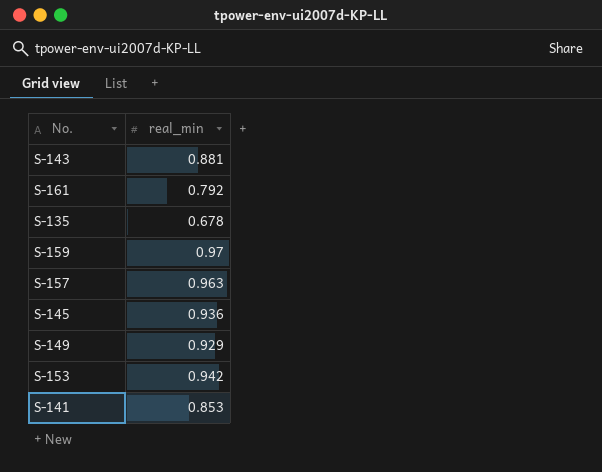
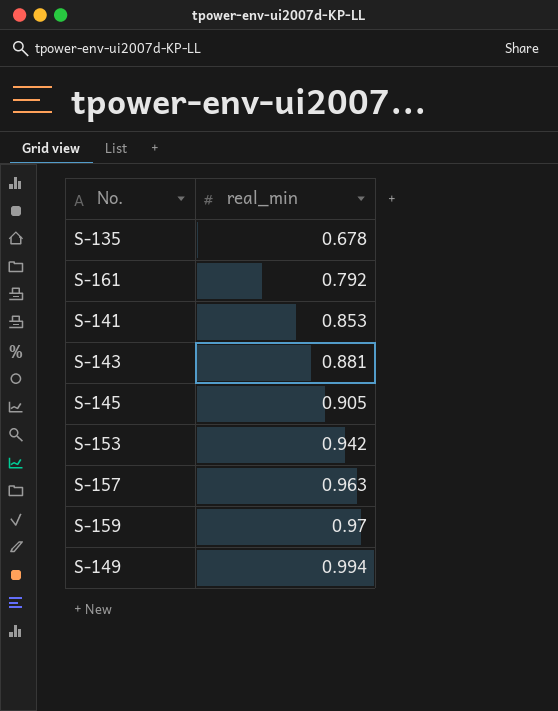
row order: none -> real_min ascending
S-145 | real_min: 0.936 -> 0.905
S-149 | real_min: 0.929 -> 0.994

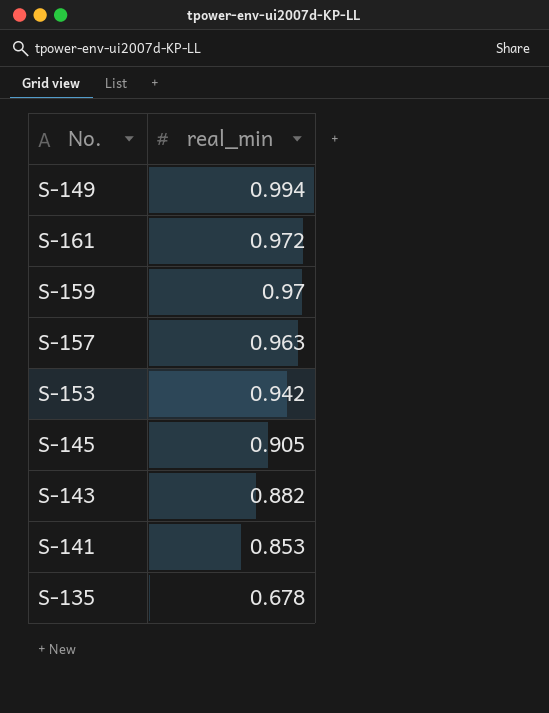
row order: real_min ascending -> real_min descending
S-161 | real_min: 0.792 -> 0.972
S-143 | real_min: 0.881 -> 0.882

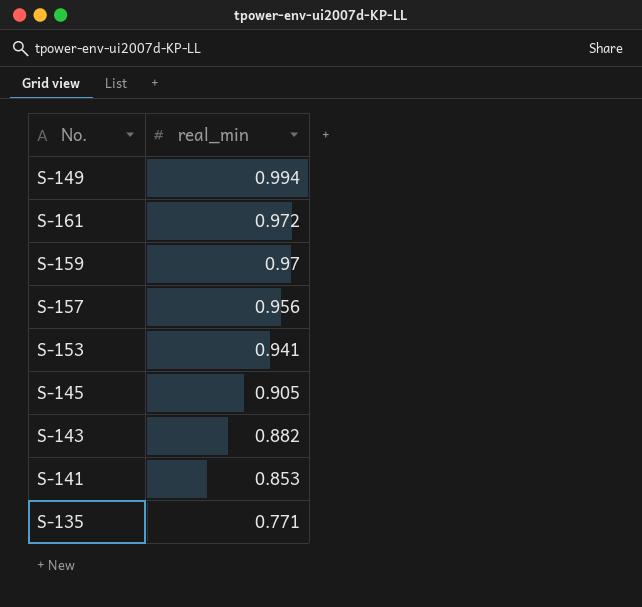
S-157 | real_min: 0.963 -> 0.956
S-153 | real_min: 0.942 -> 0.941
S-135 | real_min: 0.678 -> 0.771

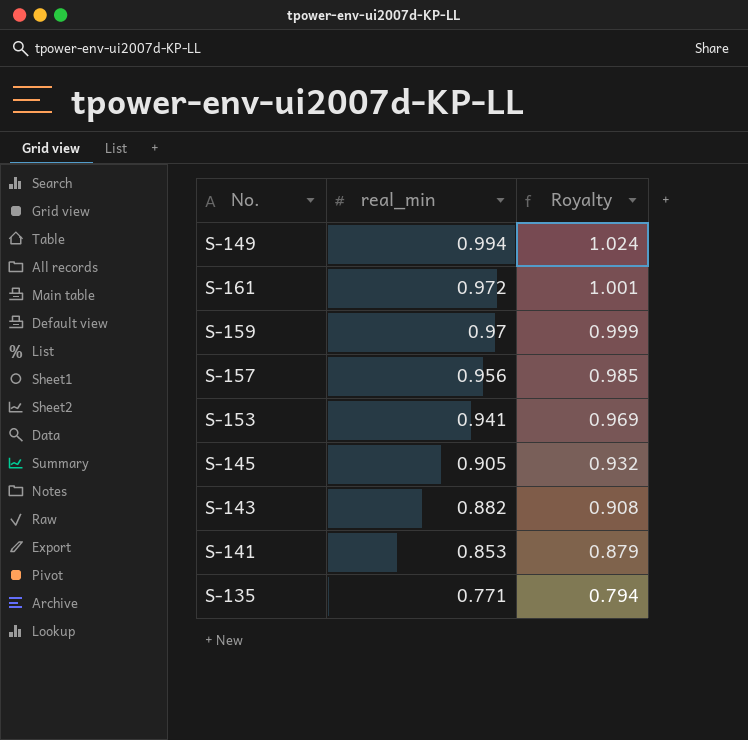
column Royalty | formula: none -> [real_min] * 1.03

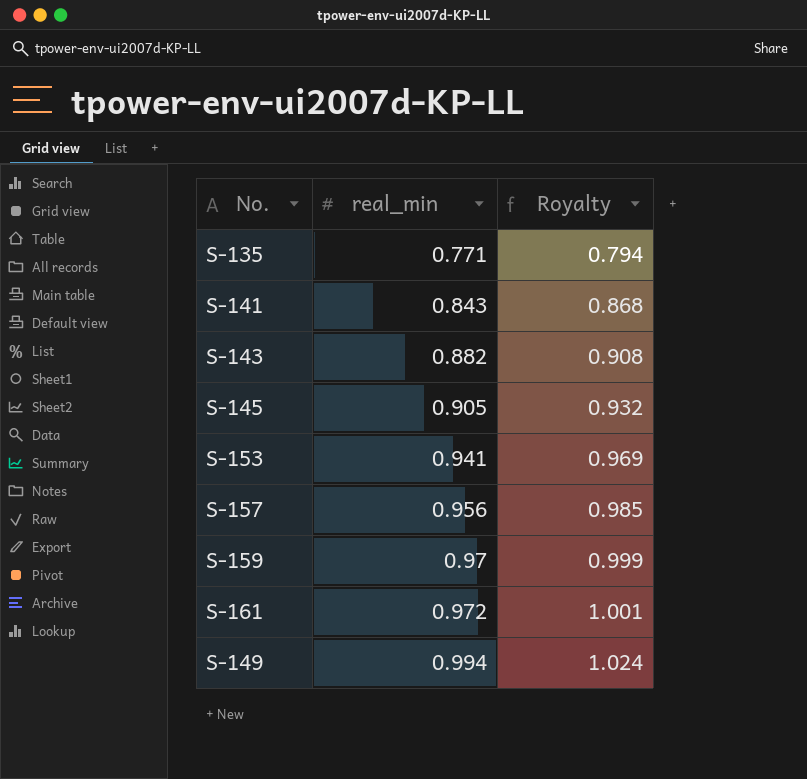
row order: real_min descending -> real_min ascending
S-141 | real_min: 0.853 -> 0.843
S-141 | Royalty: 0.879 -> 0.868

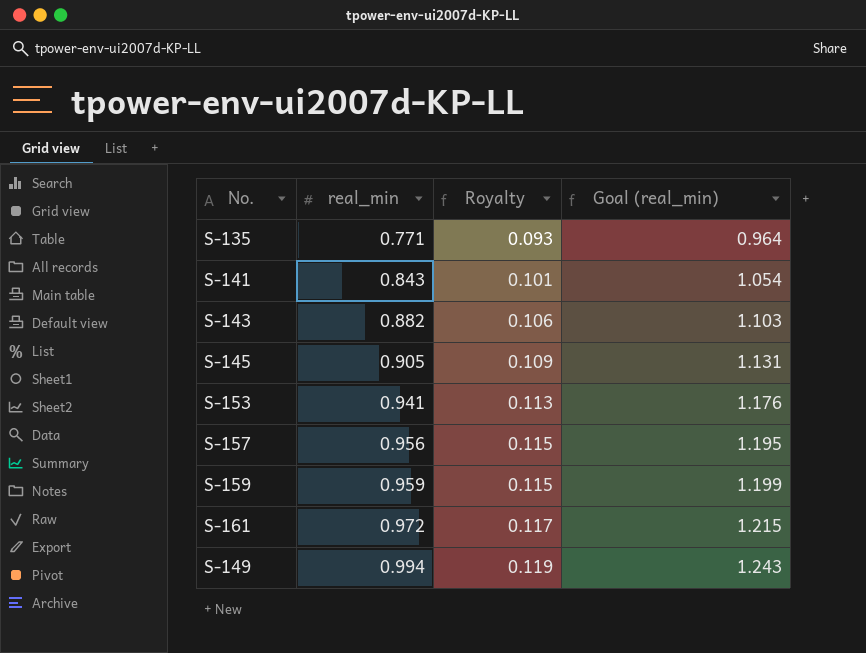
column Royalty | formula: [real_min] * 1.03 -> [real_min] * 0.12
column Goal (real_min) | formula: none -> [real_min] * 1.25
S-159 | real_min: 0.97 -> 0.959

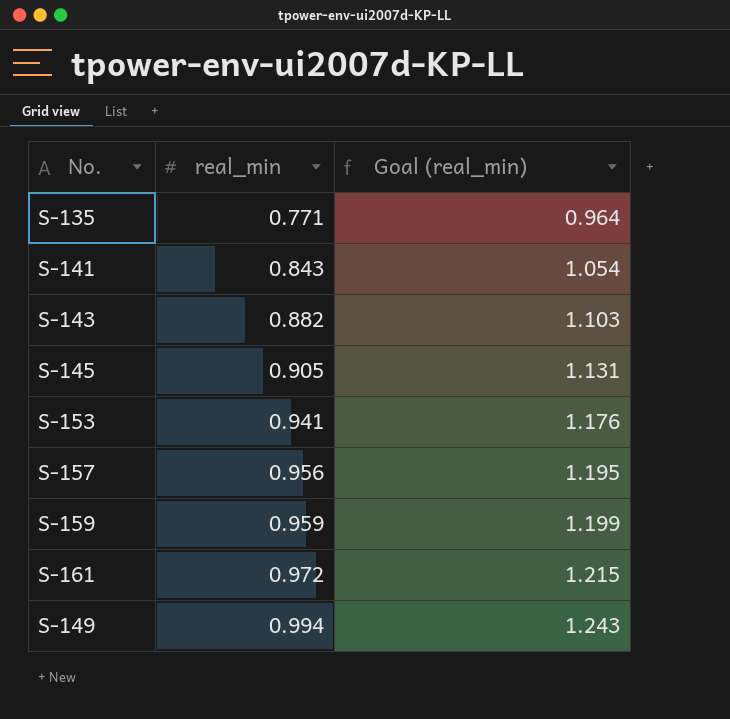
column Royalty | formula: [real_min] * 0.12 -> none

